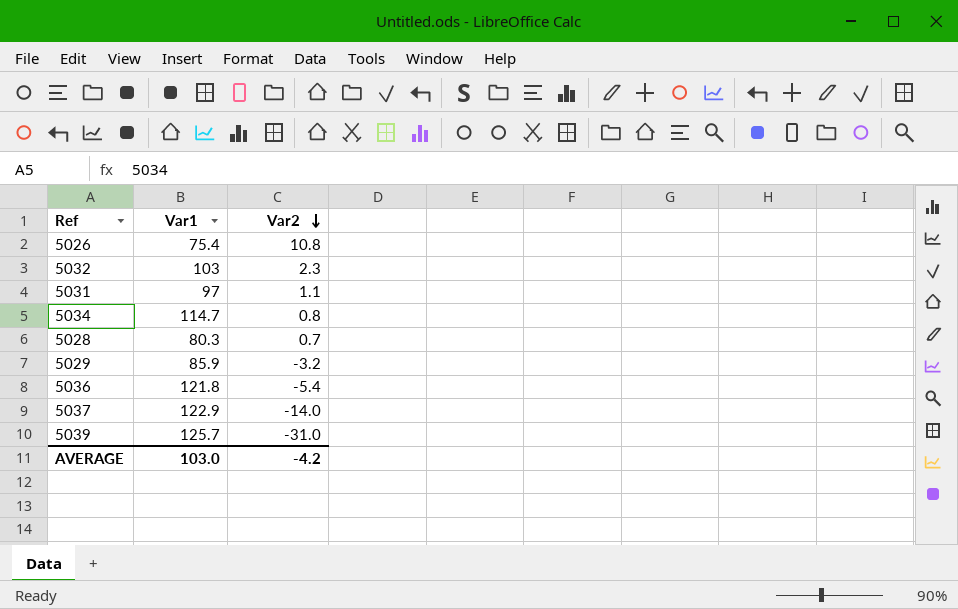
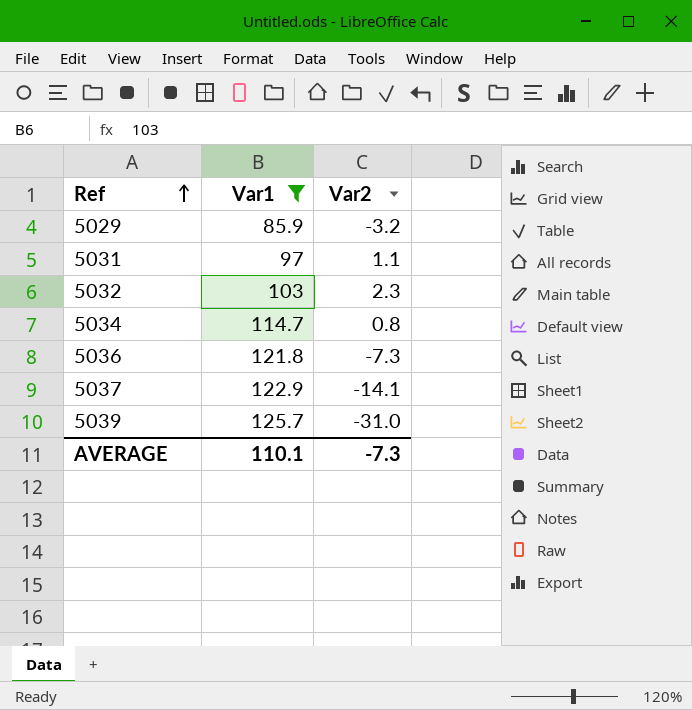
filter: none -> Var1 >= 85.9
row order: Var2 descending -> Ref ascending
5036 | Var2: -5.4 -> -7.3
5037 | Var2: -14.0 -> -14.1
AVERAGE | Var1: 103.0 -> 110.1
AVERAGE | Var2: -4.2 -> -7.3

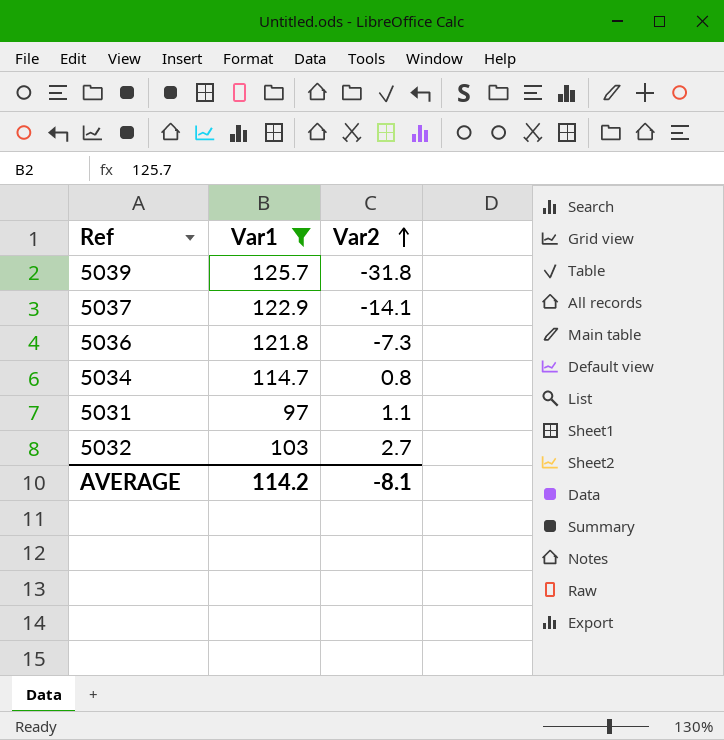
row order: Ref ascending -> Var2 ascending
row 5029: 85.9 | -3.2 -> none
5039 | Var2: -31.0 -> -31.8
5032 | Var2: 2.3 -> 2.7
AVERAGE | Var1: 110.1 -> 114.2
AVERAGE | Var2: -7.3 -> -8.1

